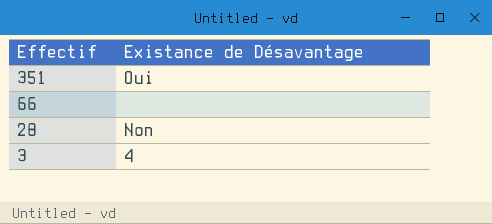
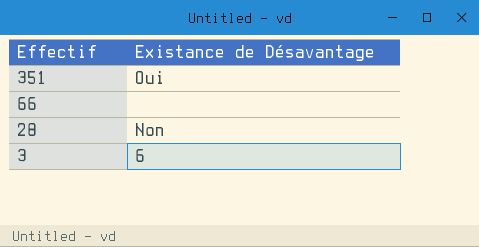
3 | Existance de Désavantage: 4 -> 6

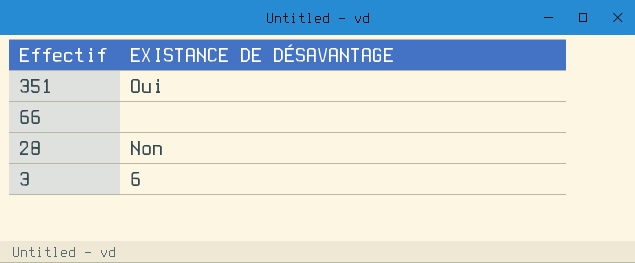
column name: Existance de Désavantage -> EXISTANCE DE DÉSAVANTAGE

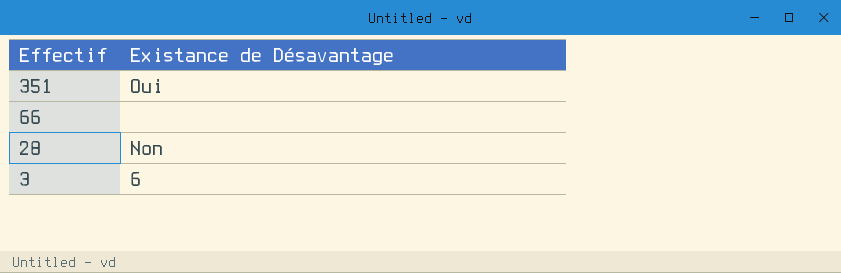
column name: EXISTANCE DE DÉSAVANTAGE -> Existance de Désavantage

